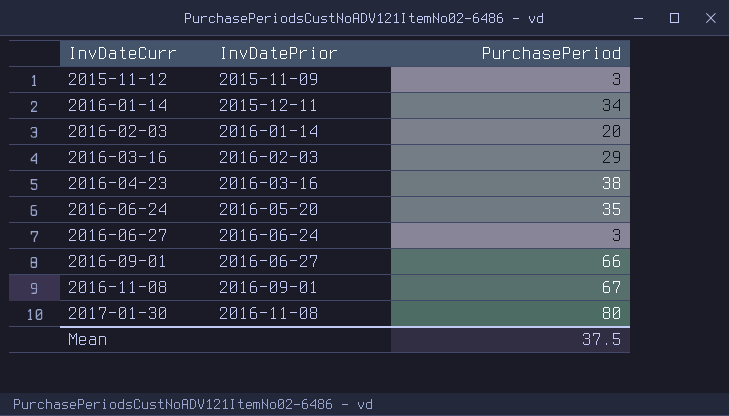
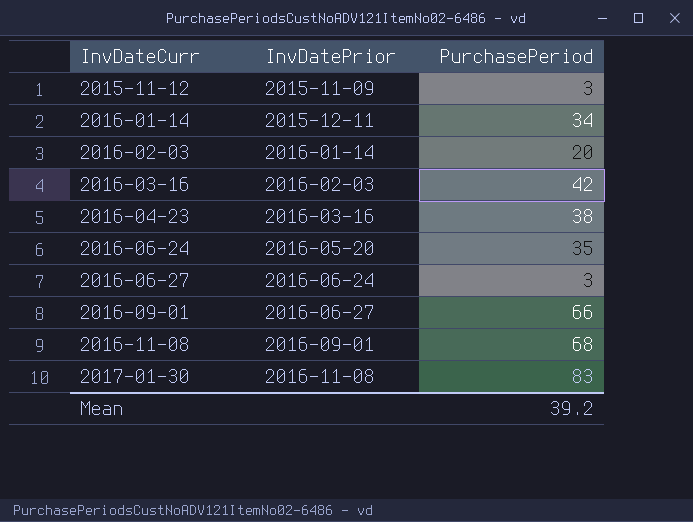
2016-03-16 | PurchasePeriod: 29 -> 42
2016-11-08 | PurchasePeriod: 67 -> 68
2017-01-30 | PurchasePeriod: 80 -> 83
Mean | PurchasePeriod: 37.5 -> 39.2

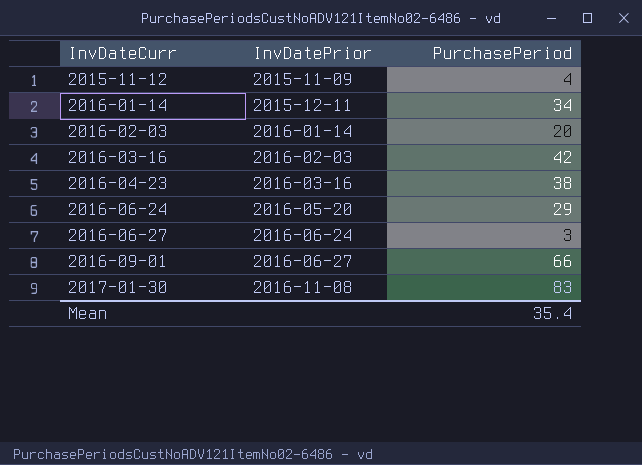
row 2016-11-08: 2016-09-01 | 68 -> none
2015-11-12 | PurchasePeriod: 3 -> 4
2016-06-24 | PurchasePeriod: 35 -> 29
Mean | PurchasePeriod: 39.2 -> 35.4

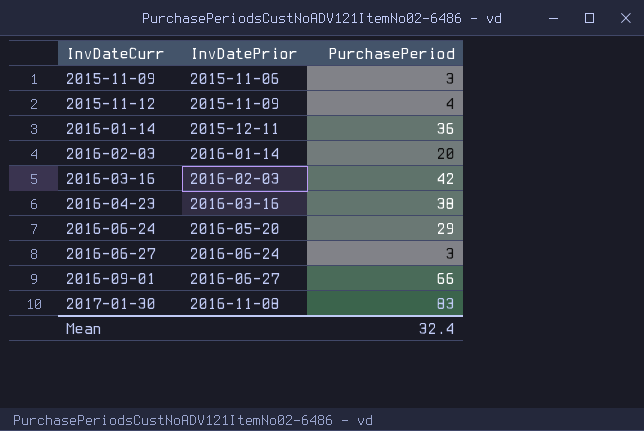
row 2015-11-09: none -> 2015-11-06 | 3
2016-01-14 | PurchasePeriod: 34 -> 36
Mean | PurchasePeriod: 35.4 -> 32.4

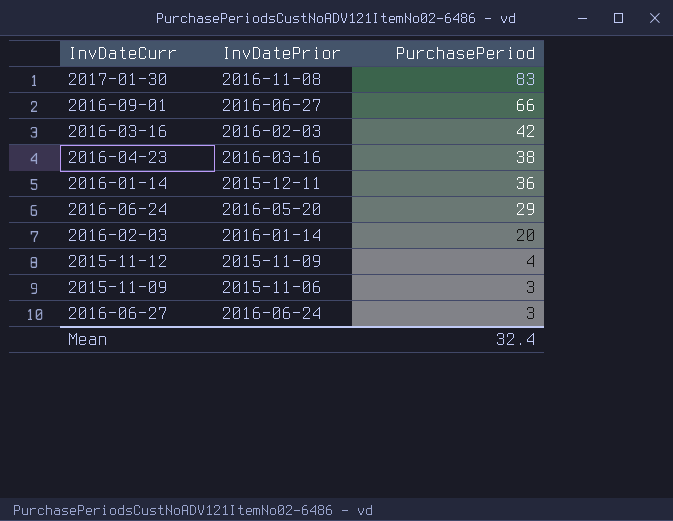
row order: InvDateCurr ascending -> PurchasePeriod descending

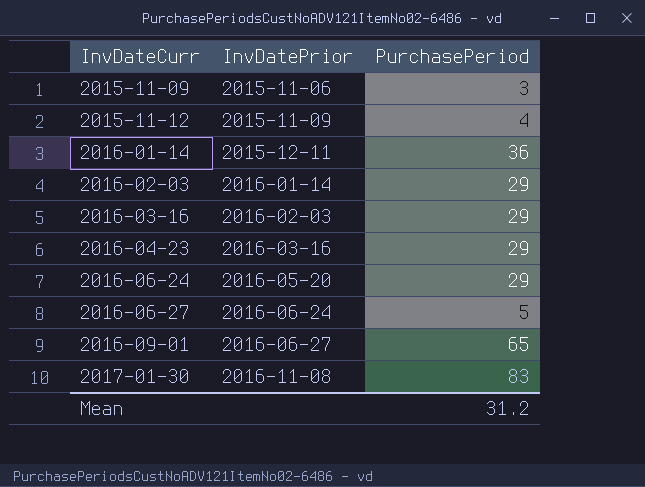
row order: PurchasePeriod descending -> InvDateCurr ascending
2016-02-03 | PurchasePeriod: 20 -> 29
2016-03-16 | PurchasePeriod: 42 -> 29
2016-04-23 | PurchasePeriod: 38 -> 29
2016-06-27 | PurchasePeriod: 3 -> 5
2016-09-01 | PurchasePeriod: 66 -> 65
Mean | PurchasePeriod: 32.4 -> 31.2

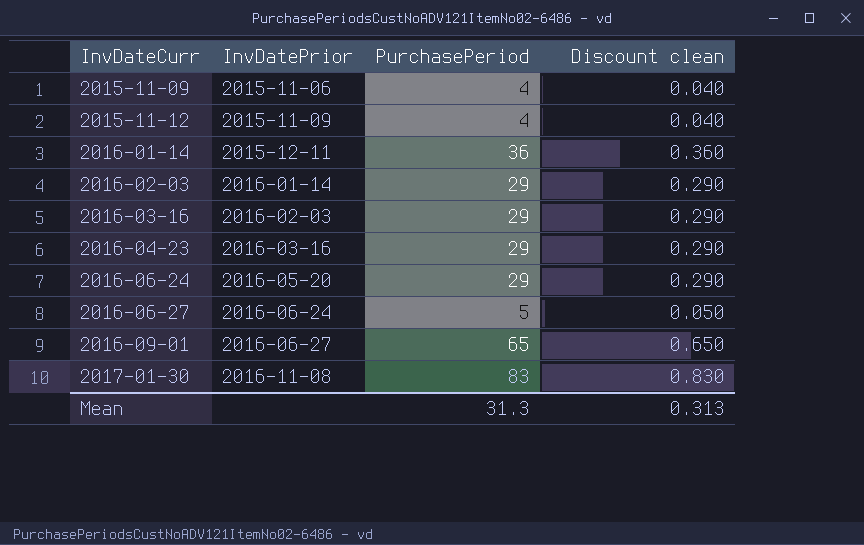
column Discount clean | formula: none -> [PurchasePeriod] * 0.01
2015-11-09 | PurchasePeriod: 3 -> 4
Mean | PurchasePeriod: 31.2 -> 31.3

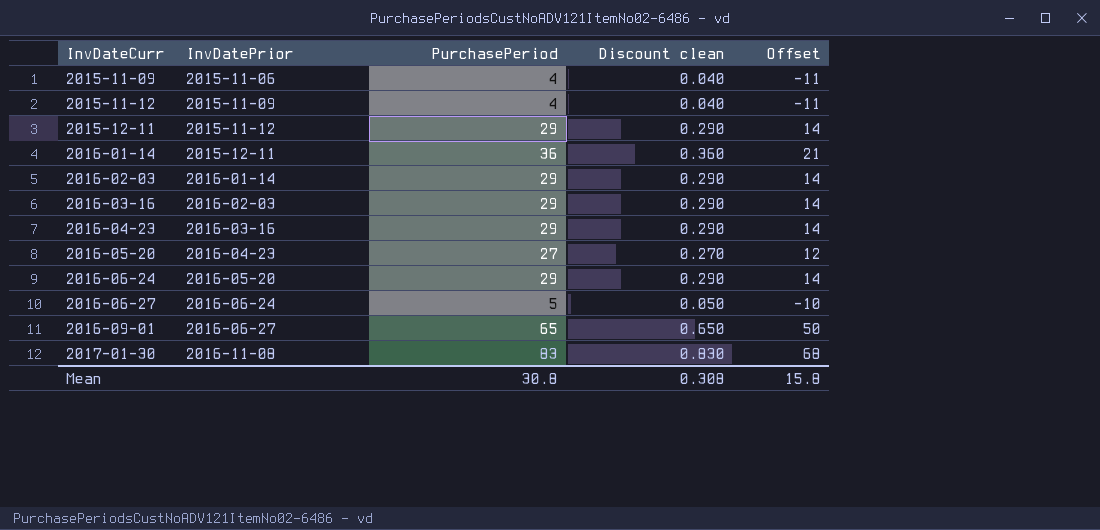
column Offset | formula: none -> [PurchasePeriod] - 15
row 2015-12-11: none -> 2015-11-12 | 29 | 0.290 | 14
row 2016-05-20: none -> 2016-04-23 | 27 | 0.270 | 12
Mean | PurchasePeriod: 31.3 -> 30.8
Mean | Discount clean: 0.313 -> 0.308

